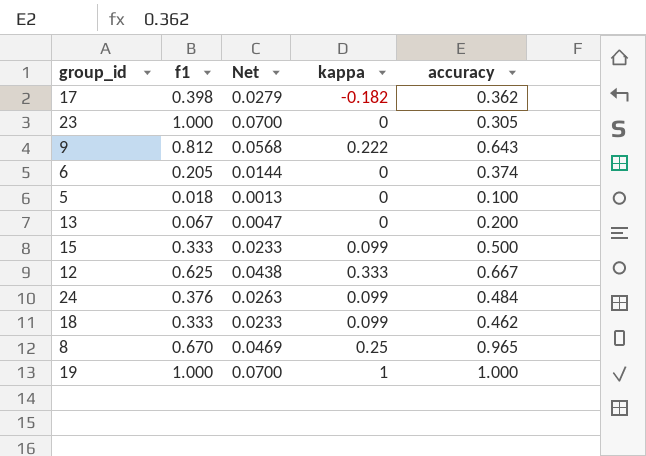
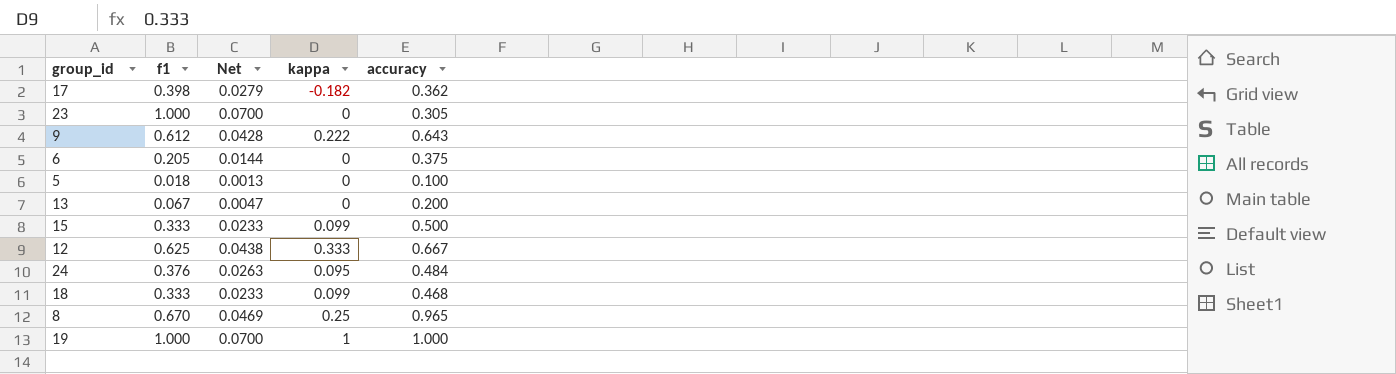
9 | f1: 0.812 -> 0.612
9 | Net: 0.0568 -> 0.0428
6 | accuracy: 0.374 -> 0.375
24 | kappa: 0.099 -> 0.095
18 | accuracy: 0.462 -> 0.468

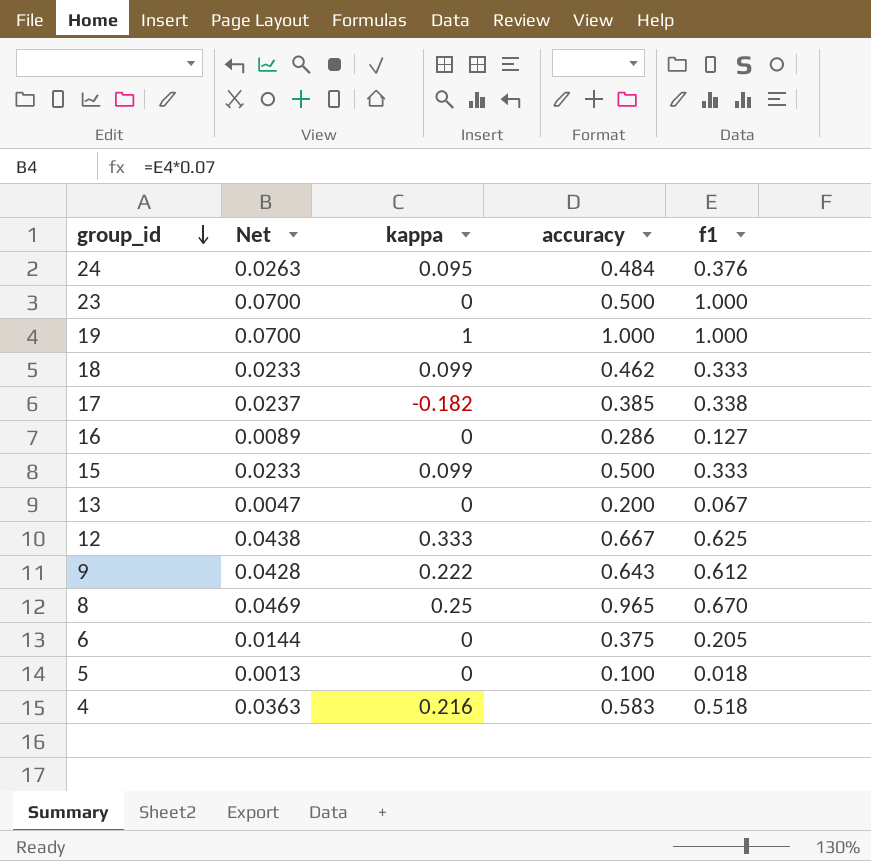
row order: none -> group_id descending
column f1 | position: 2 -> 5
23 | accuracy: 0.305 -> 0.500
18 | accuracy: 0.468 -> 0.462
17 | Net: 0.0279 -> 0.0237
17 | accuracy: 0.362 -> 0.385
17 | f1: 0.398 -> 0.338
row 16: none -> 0.0089 | 0 | 0.286 | 0.127
row 4: none -> 0.0363 | 0.216 | 0.583 | 0.518

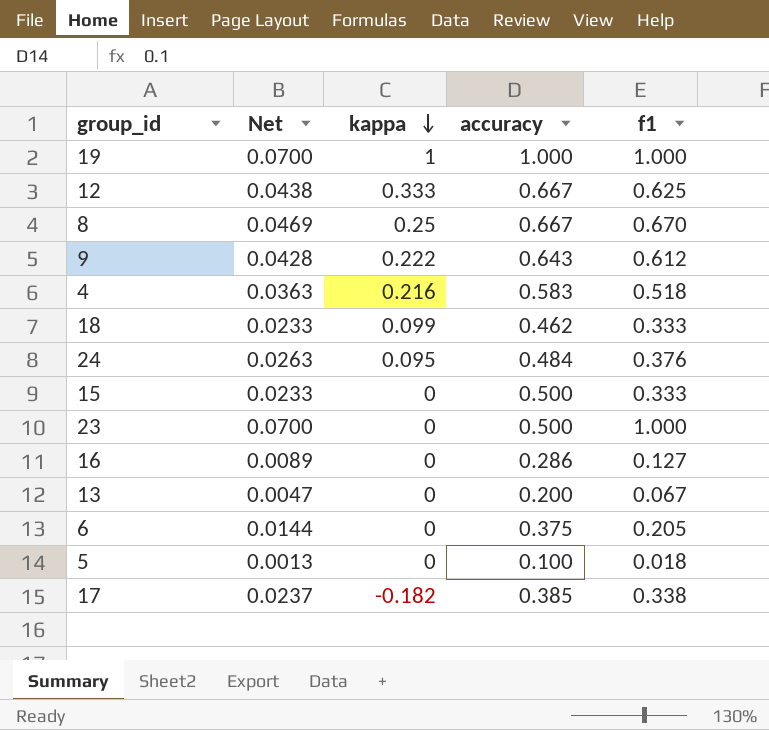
row order: group_id descending -> kappa descending
8 | accuracy: 0.965 -> 0.667
15 | kappa: 0.099 -> 0

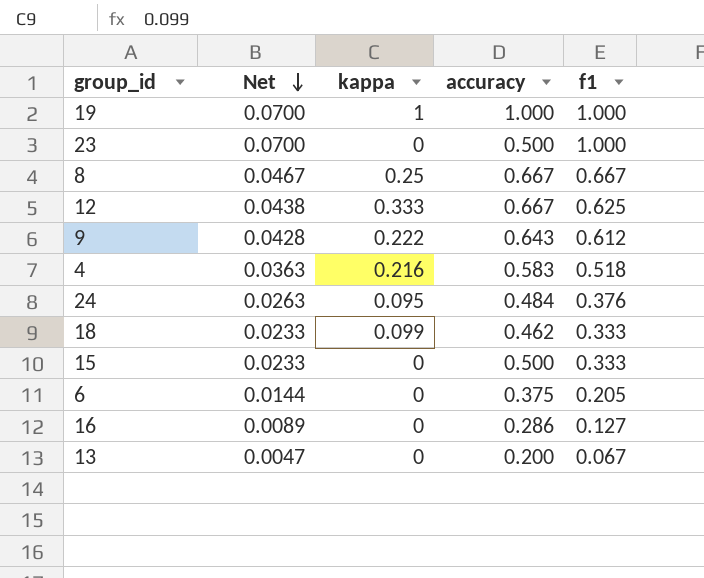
row order: kappa descending -> Net descending
row 5: 0.0013 | 0 | 0.100 | 0.018 -> none
row 17: 0.0237 | -0.182 | 0.385 | 0.338 -> none
8 | Net: 0.0469 -> 0.0467
8 | f1: 0.670 -> 0.667

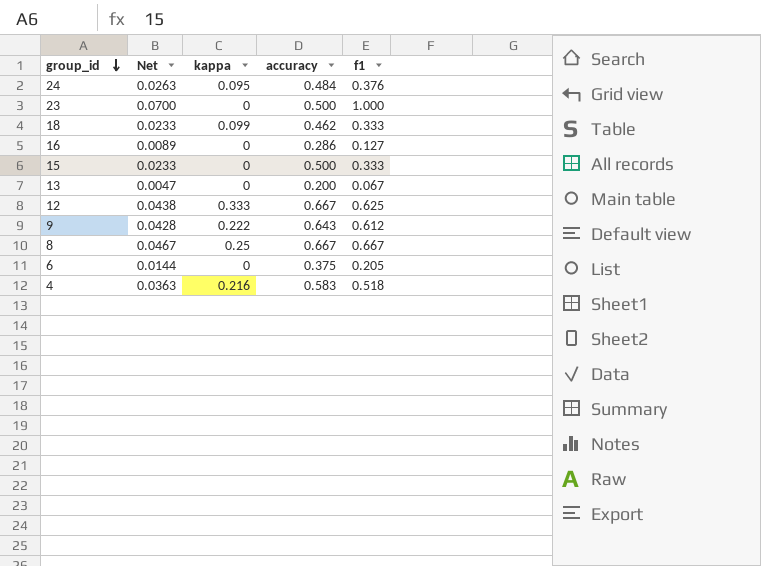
row order: Net descending -> group_id descending
row 19: 0.0700 | 1 | 1.000 | 1.000 -> none

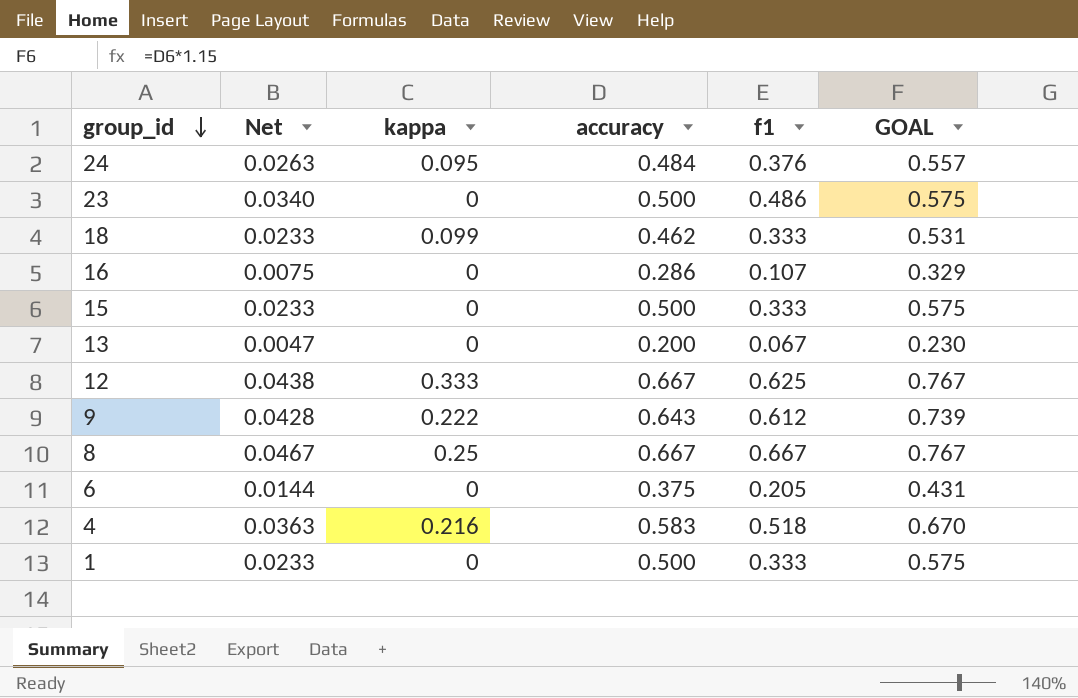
column GOAL | formula: none -> [accuracy] * 1.15
23 | Net: 0.0700 -> 0.0340
23 | f1: 1.000 -> 0.486
16 | Net: 0.0089 -> 0.0075
16 | f1: 0.127 -> 0.107
row 1: none -> 0.0233 | 0 | 0.500 | 0.333 | 0.575

